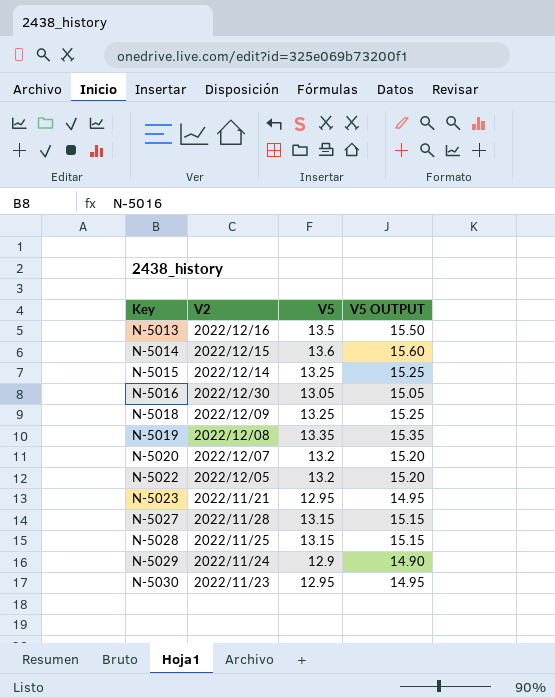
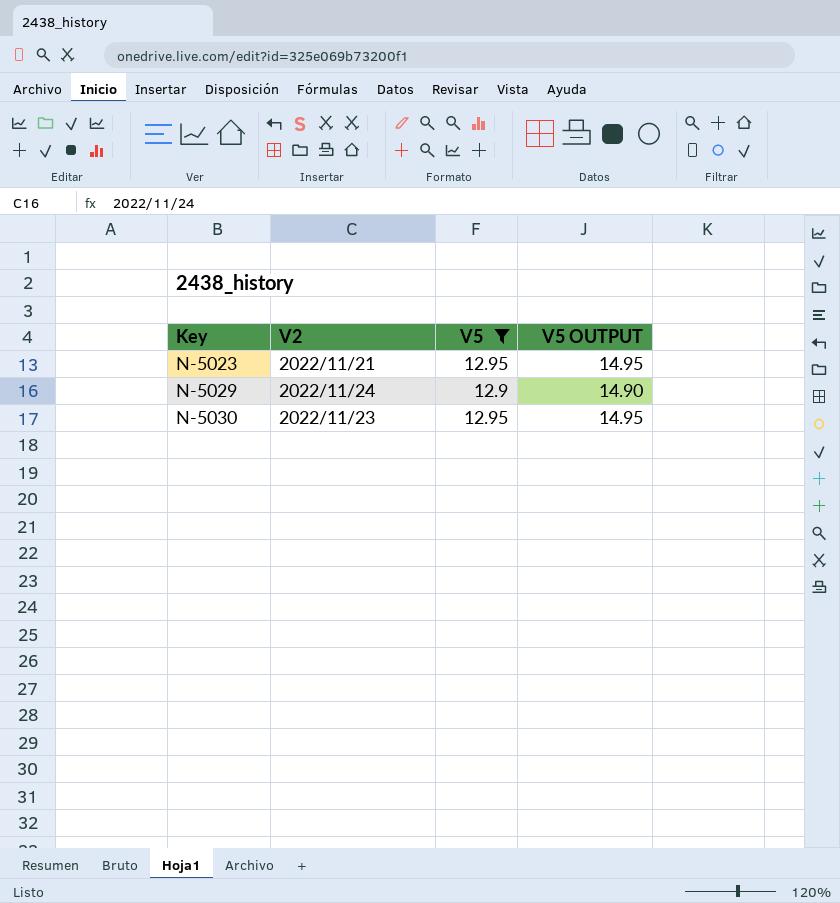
filter: none -> V5 <= 12.95

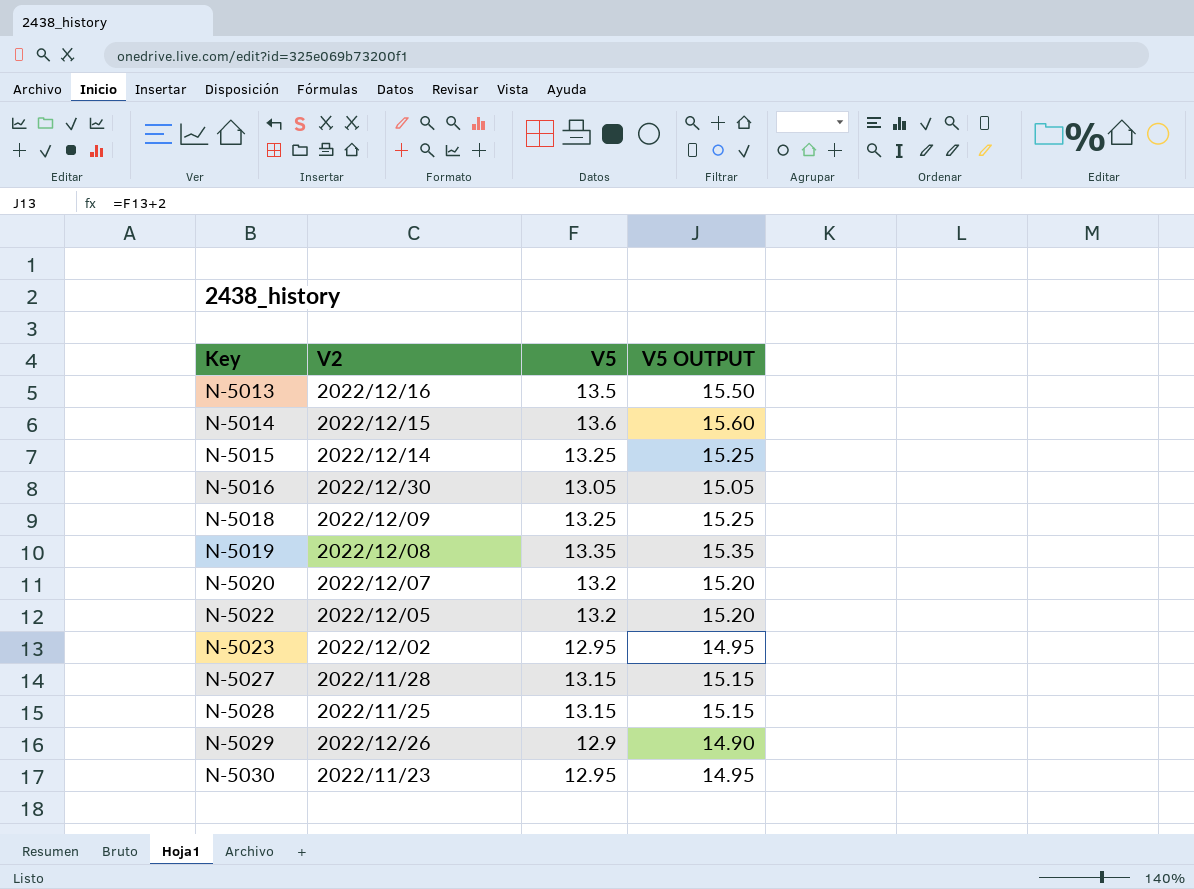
filter: V5 <= 12.95 -> none
N-5023 | V2: 2022/11/21 -> 2022/12/02
N-5029 | V2: 2022/11/24 -> 2022/12/26

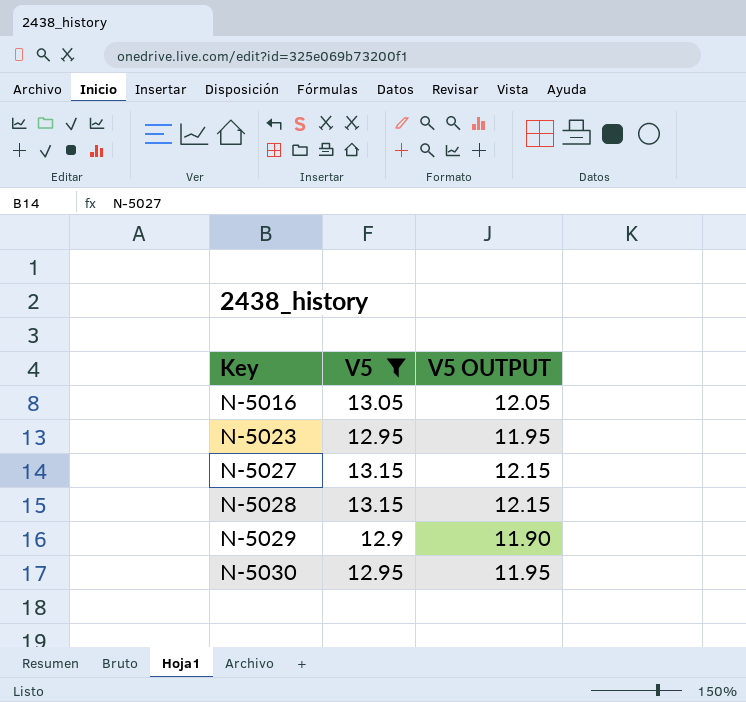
filter: none -> V5 <= 13.15
column V2 | position: 2 -> none
column V5 OUTPUT | formula: [V5] + 2 -> [V5] - 1

